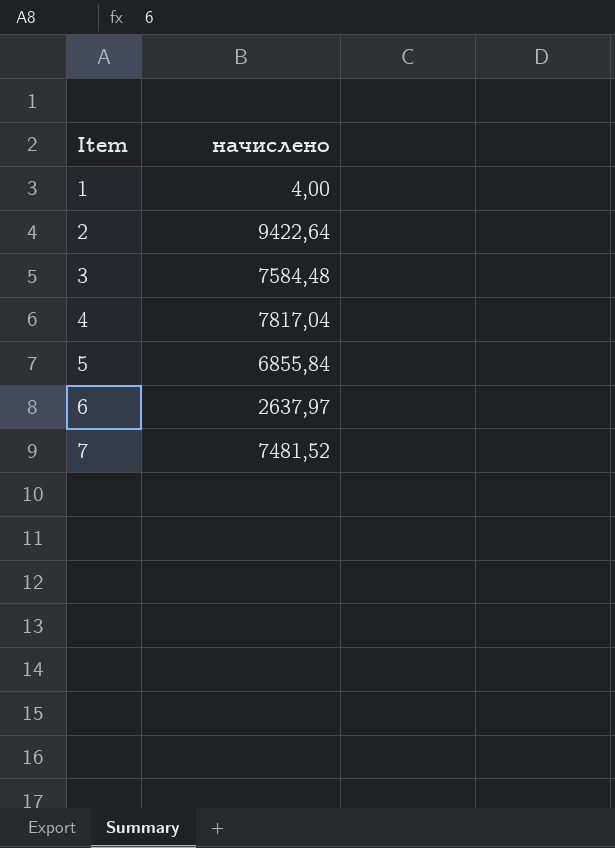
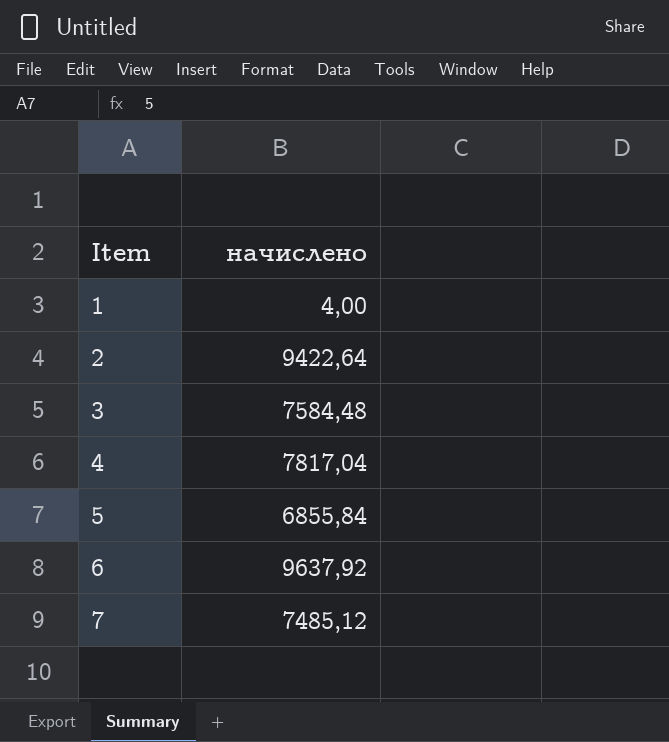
6 | начислено: 2637,97 -> 9637,92
7 | начислено: 7481,52 -> 7485,12

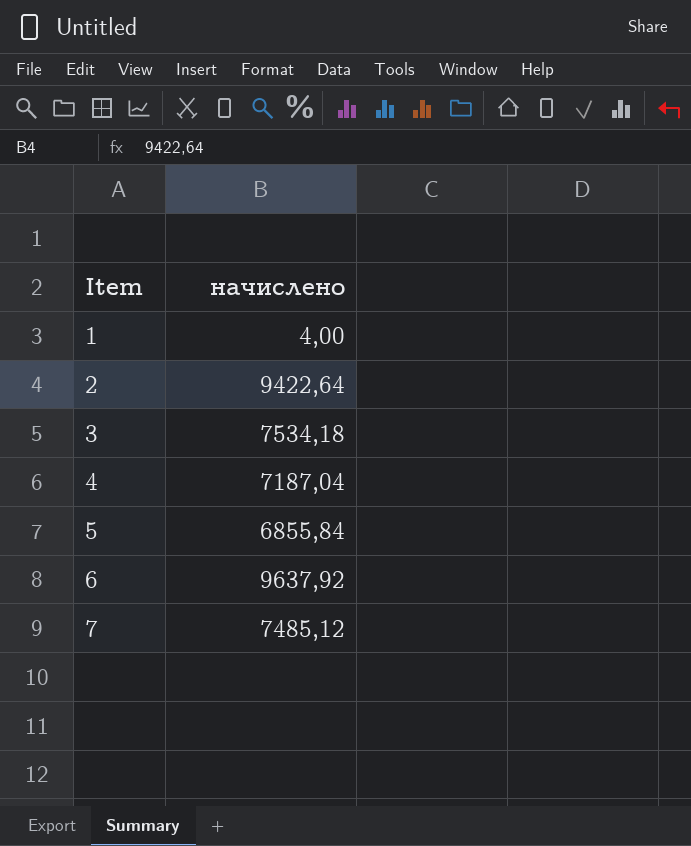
3 | начислено: 7584,48 -> 7534,18
4 | начислено: 7817,04 -> 7187,04

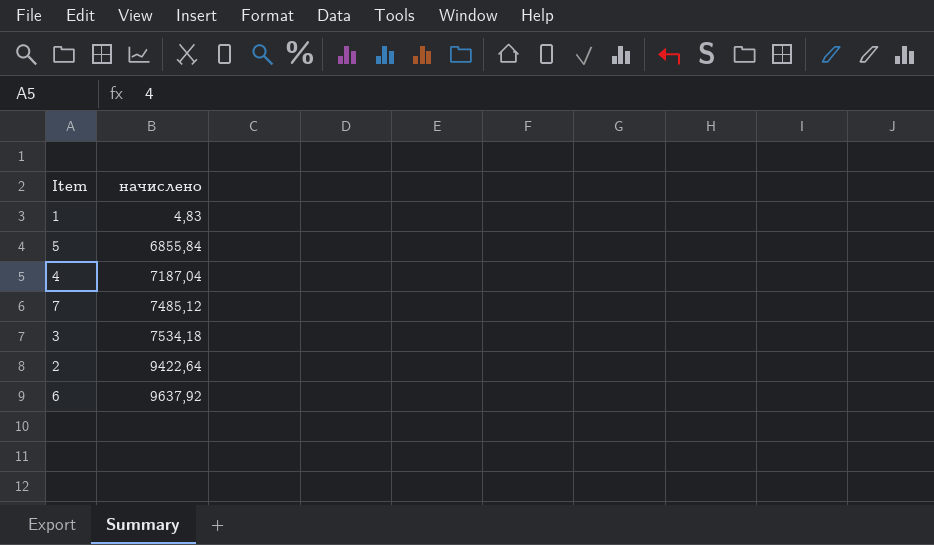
row order: Item ascending -> начислено ascending
1 | начислено: 4,00 -> 4,83

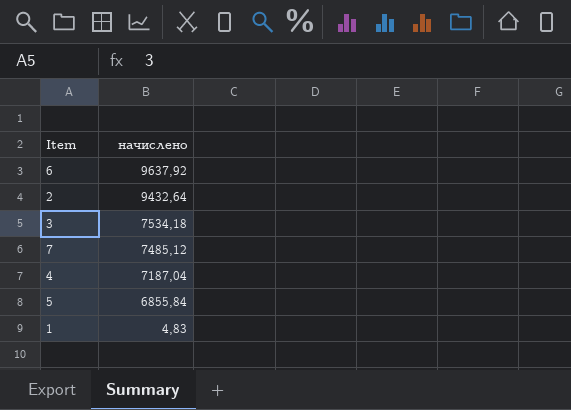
row order: начислено ascending -> начислено descending
2 | начислено: 9422,64 -> 9432,64

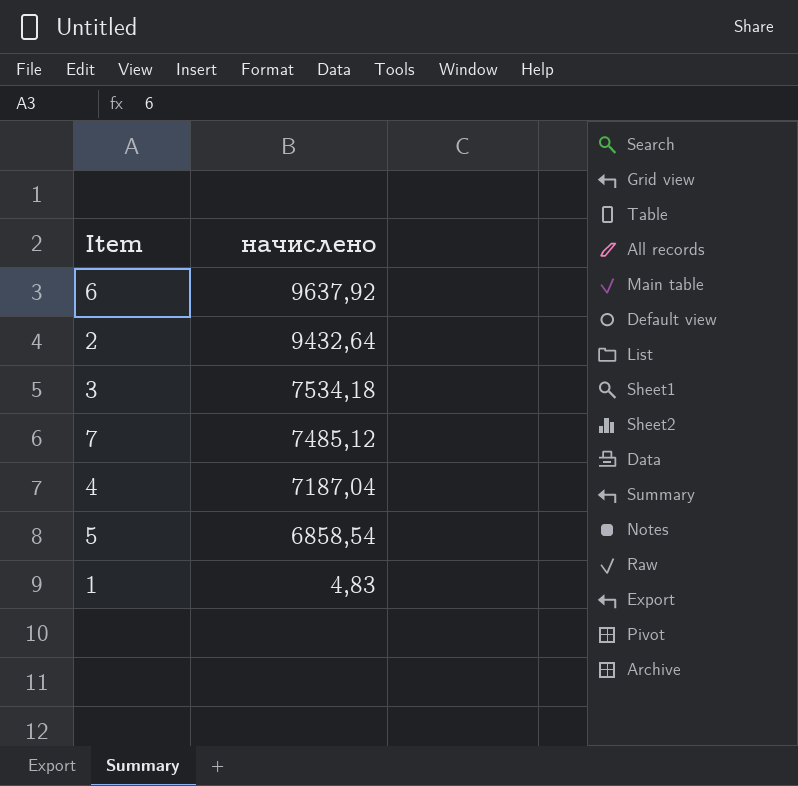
5 | начислено: 6855,84 -> 6858,54

